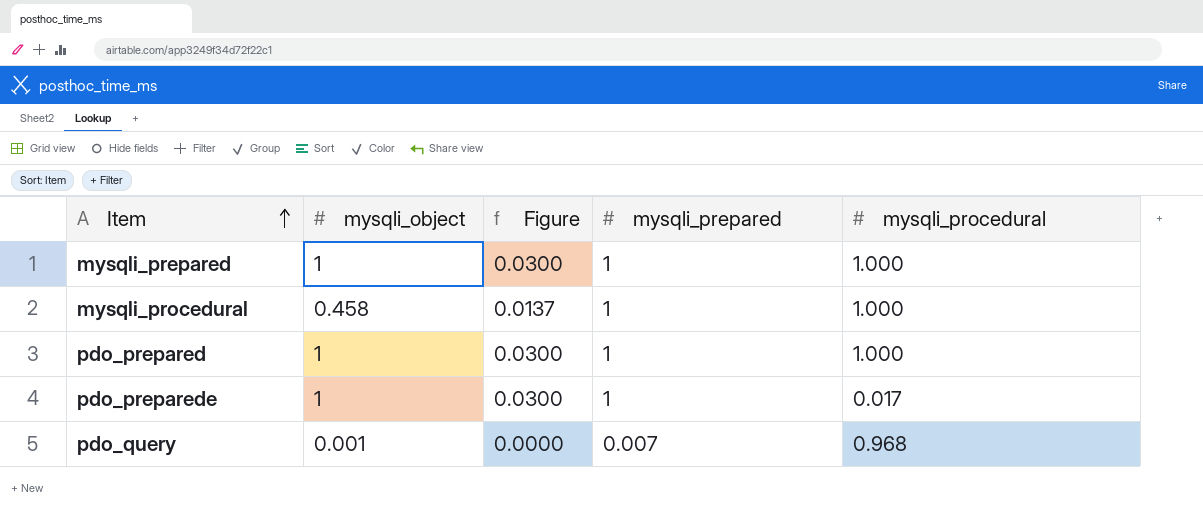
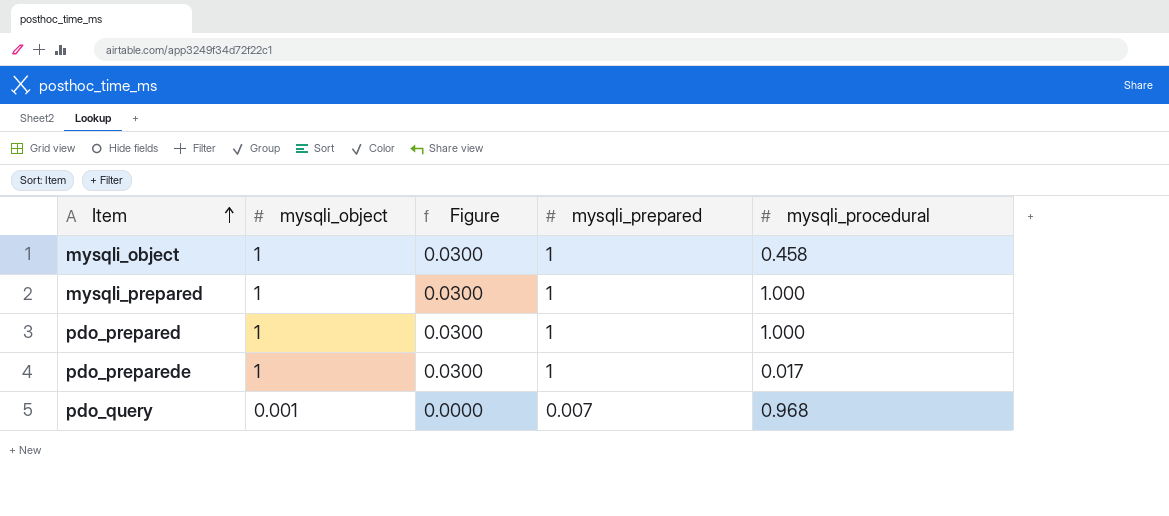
row mysqli_procedural: 0.458 | 0.0137 | 1 | 1.000 -> none
row mysqli_object: none -> 1 | 0.0300 | 1 | 0.458

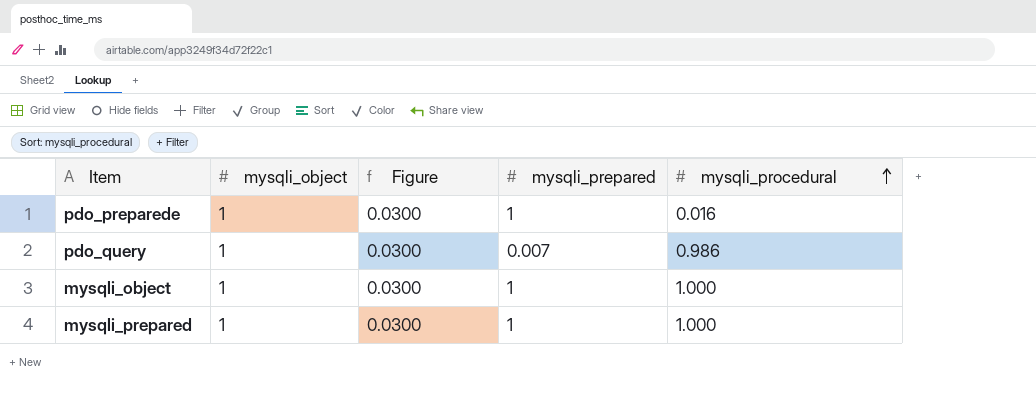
row order: Item ascending -> mysqli_procedural ascending
row pdo_prepared: 1 | 0.0300 | 1 | 1.000 -> none
pdo_preparede | mysqli_procedural: 0.017 -> 0.016
pdo_query | mysqli_object: 0.001 -> 1
pdo_query | Figure: 0.0000 -> 0.0300
pdo_query | mysqli_procedural: 0.968 -> 0.986
mysqli_object | mysqli_procedural: 0.458 -> 1.000

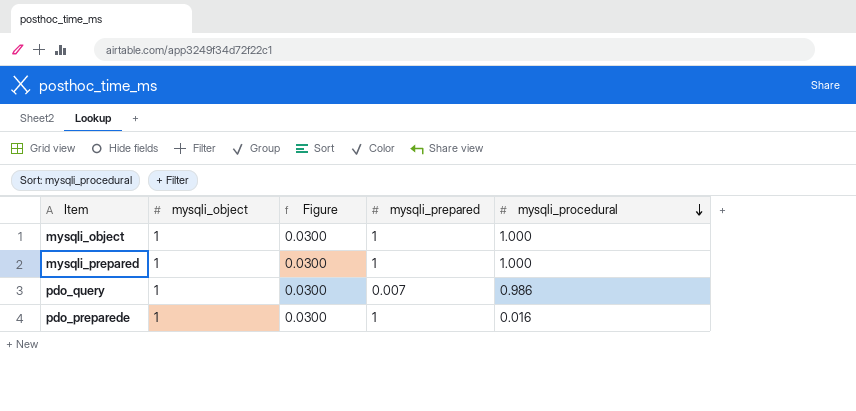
row order: mysqli_procedural ascending -> mysqli_procedural descending

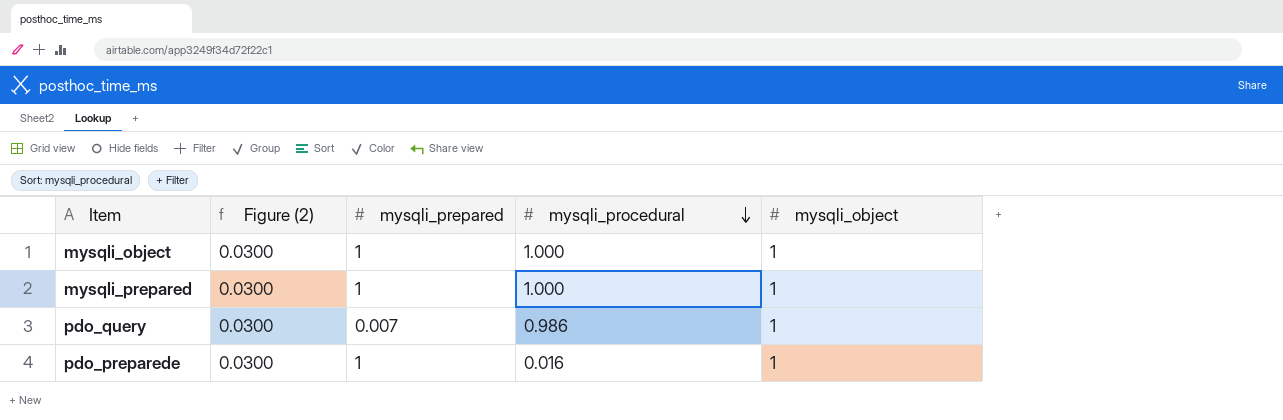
column name: Figure -> Figure (2)
column mysqli_object | position: 2 -> 5

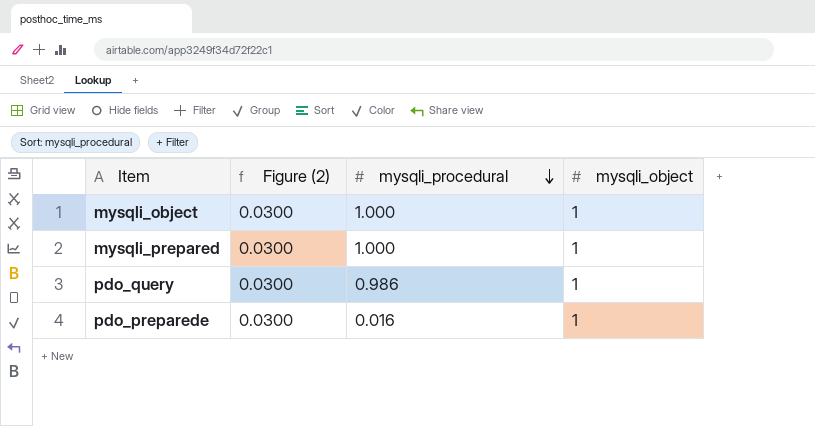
column mysqli_prepared | position: 3 -> none

